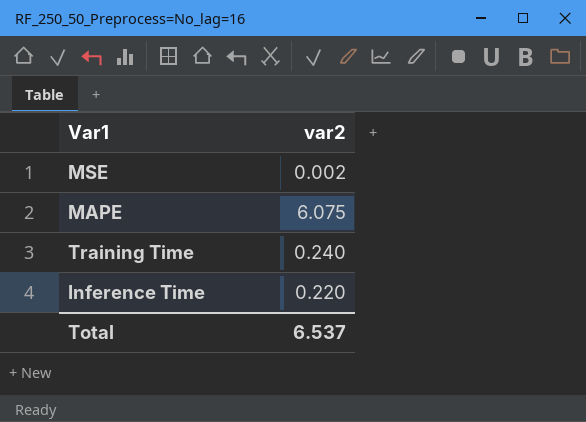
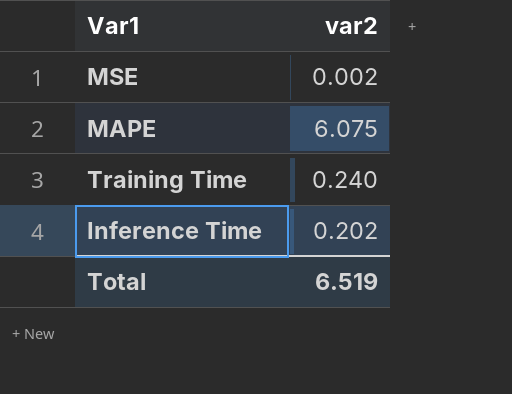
Inference Time | var2: 0.220 -> 0.202
Total | var2: 6.537 -> 6.519

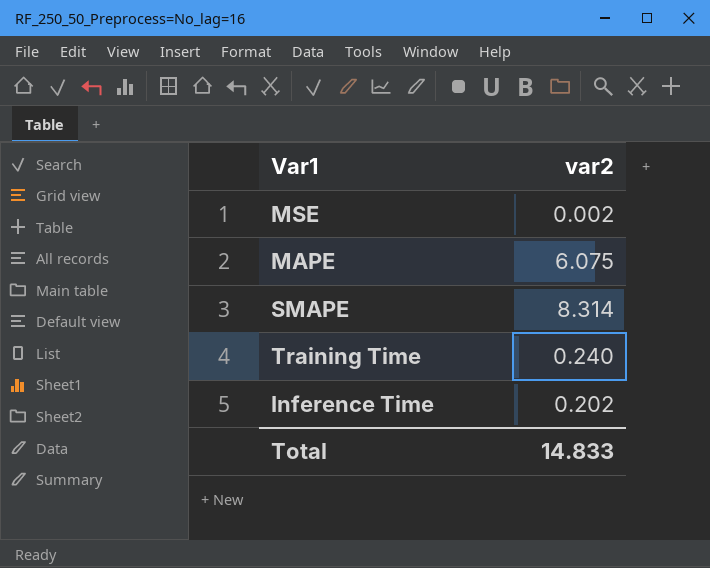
row SMAPE: none -> 8.314
Total | var2: 6.519 -> 14.833

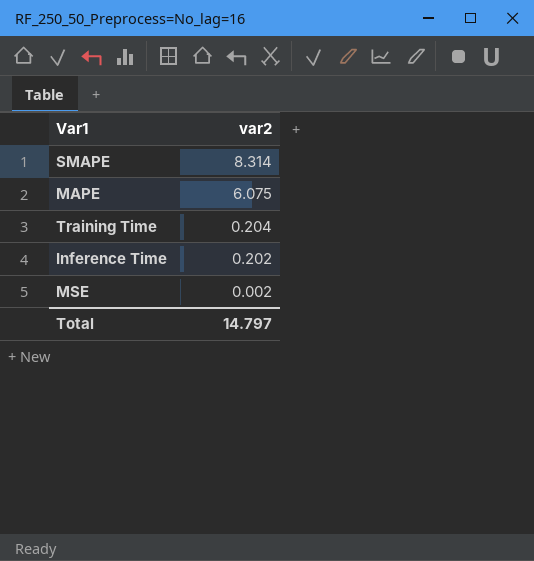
row order: none -> var2 descending
Training Time | var2: 0.240 -> 0.204
Total | var2: 14.833 -> 14.797

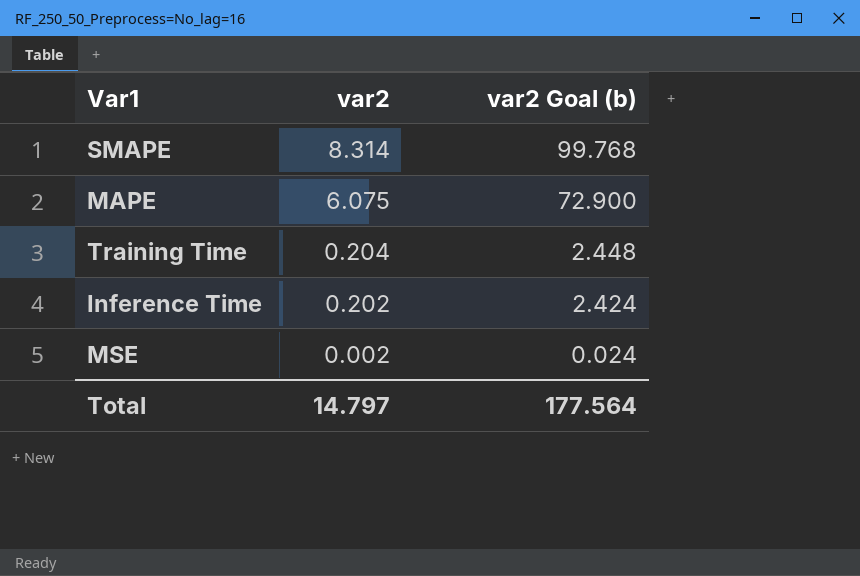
column var2 Goal (b) | formula: none -> [var2] * 12

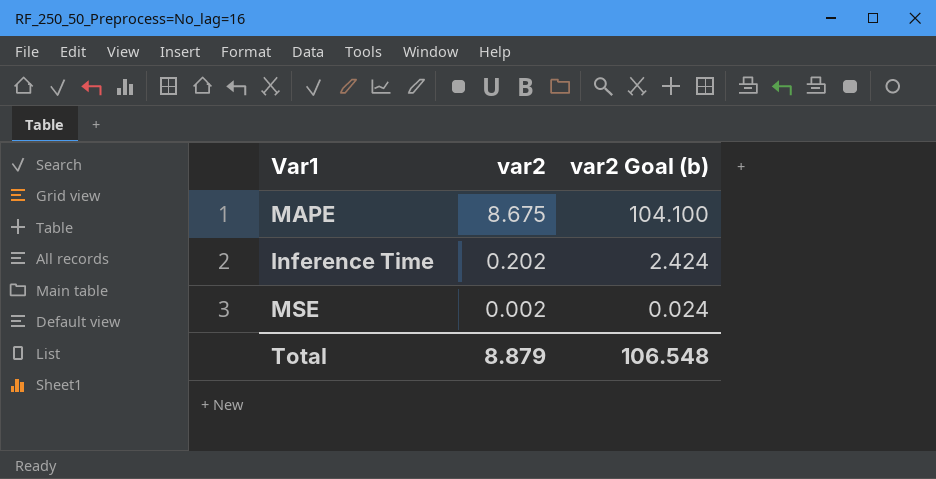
row SMAPE: 8.314 | 99.768 -> none
row Training Time: 0.204 | 2.448 -> none
MAPE | var2: 6.075 -> 8.675
MAPE | var2 Goal (b): 72.900 -> 104.100
Total | var2: 14.797 -> 8.879
Total | var2 Goal (b): 177.564 -> 106.548

